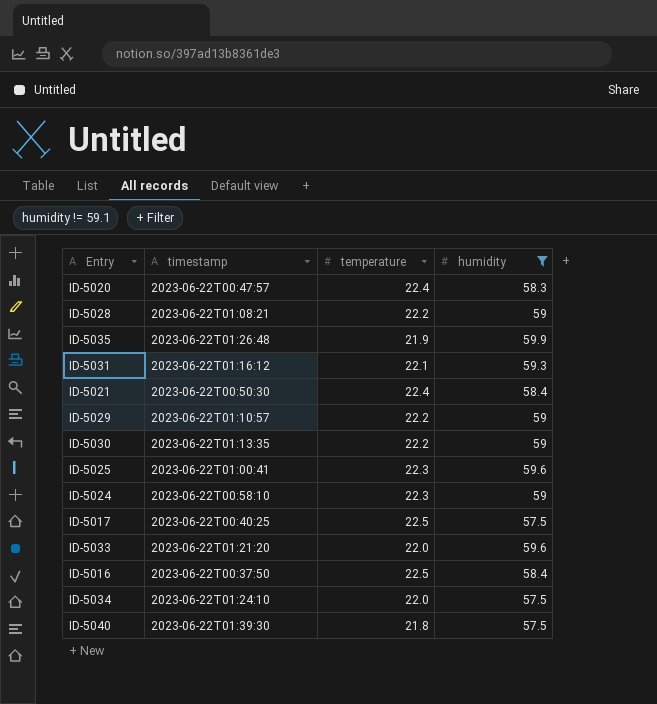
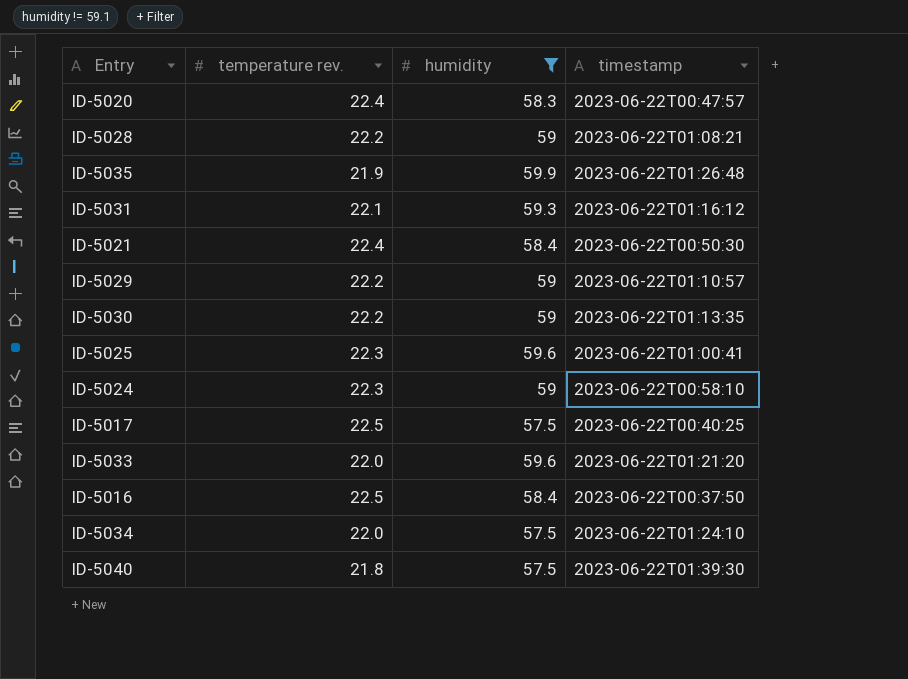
column name: temperature -> temperature rev.
column timestamp | position: 2 -> 4

